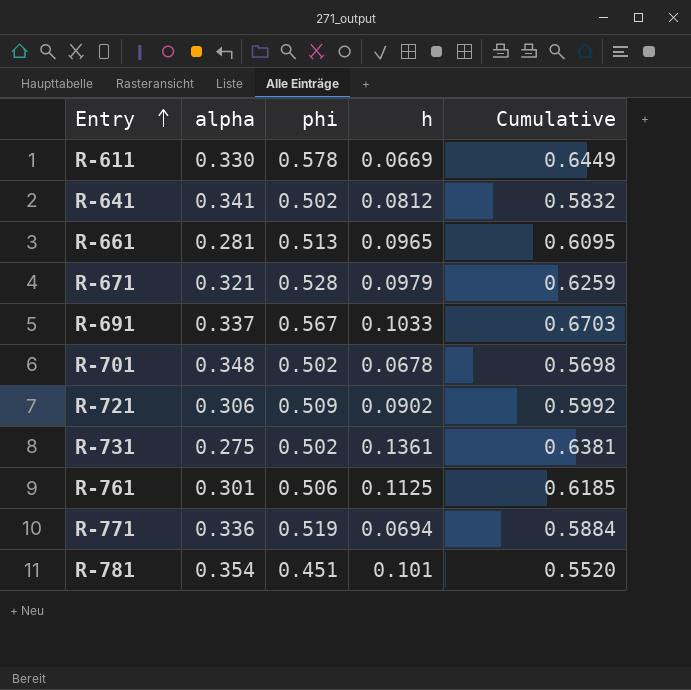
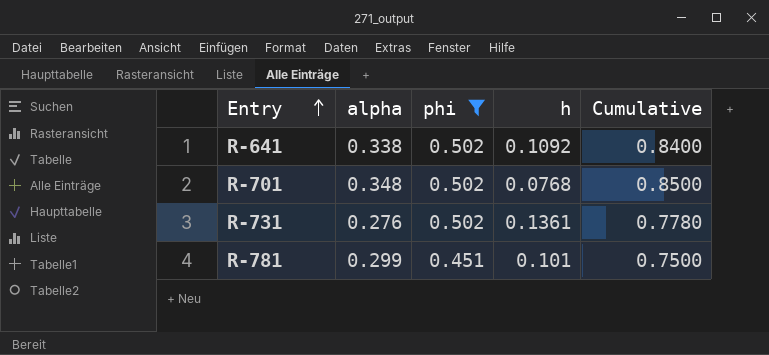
filter: none -> phi <= 0.502
column Cumulative | formula: [phi] + [h] -> [alpha] + [phi]
R-641 | alpha: 0.341 -> 0.338
R-641 | h: 0.0812 -> 0.1092
R-701 | h: 0.0678 -> 0.0768
R-731 | alpha: 0.275 -> 0.276
R-781 | alpha: 0.354 -> 0.299

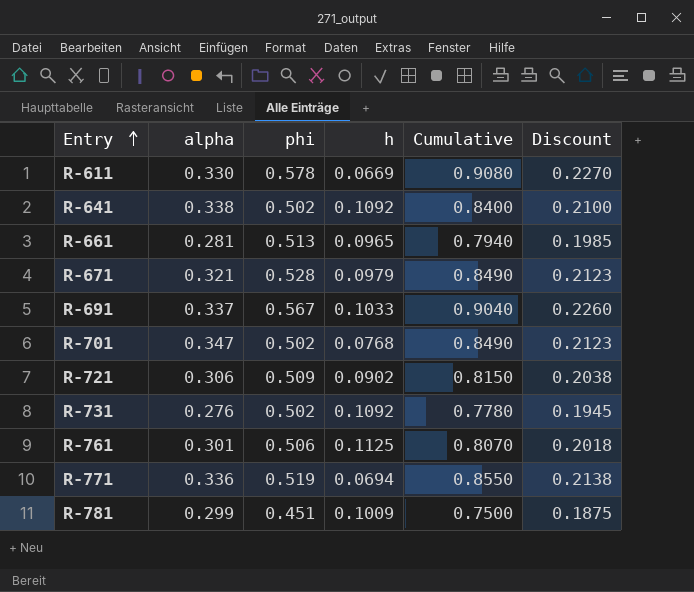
filter: phi <= 0.502 -> none
column Discount | formula: none -> [Cumulative] * 0.25
R-701 | alpha: 0.348 -> 0.347
R-701 | Cumulative: 0.8500 -> 0.8490
R-731 | h: 0.1361 -> 0.1092
R-781 | h: 0.101 -> 0.1009

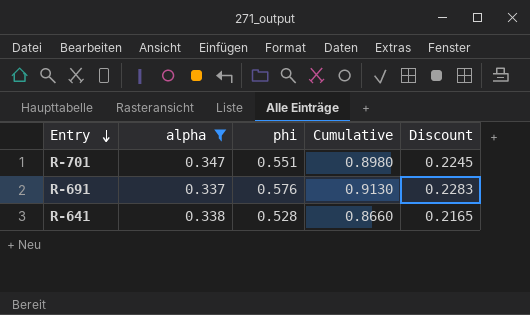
filter: none -> alpha >= 0.337
row order: Entry ascending -> Entry descending
column h | position: 4 -> none
R-701 | phi: 0.502 -> 0.551
R-701 | Cumulative: 0.8490 -> 0.8980
R-701 | Discount: 0.2123 -> 0.2245
R-691 | phi: 0.567 -> 0.576
R-691 | Cumulative: 0.9040 -> 0.9130
R-691 | Discount: 0.2260 -> 0.2283
R-641 | phi: 0.502 -> 0.528
R-641 | Cumulative: 0.8400 -> 0.8660
R-641 | Discount: 0.2100 -> 0.2165

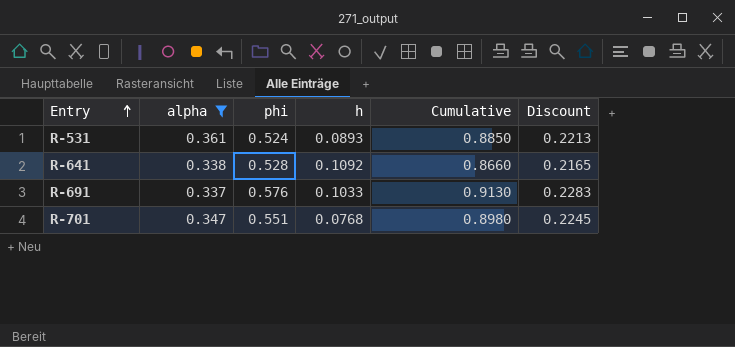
row order: Entry descending -> Entry ascending
column h | position: none -> 4
row R-531: none -> 0.361 | 0.524 | 0.0893 | 0.8850 | 0.2213

